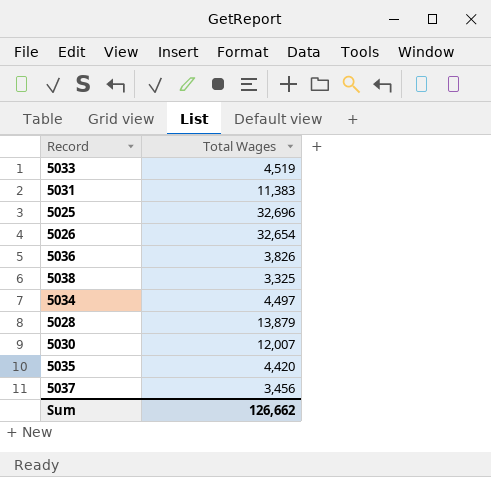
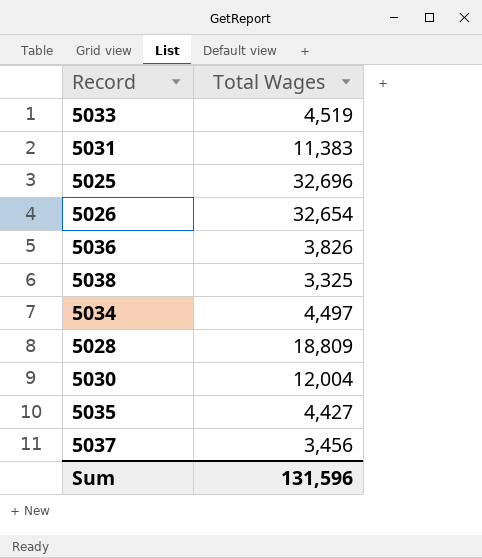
5028 | Total Wages: 13,879 -> 18,809
5030 | Total Wages: 12,007 -> 12,004
5035 | Total Wages: 4,420 -> 4,427
Sum | Total Wages: 126,662 -> 131,596

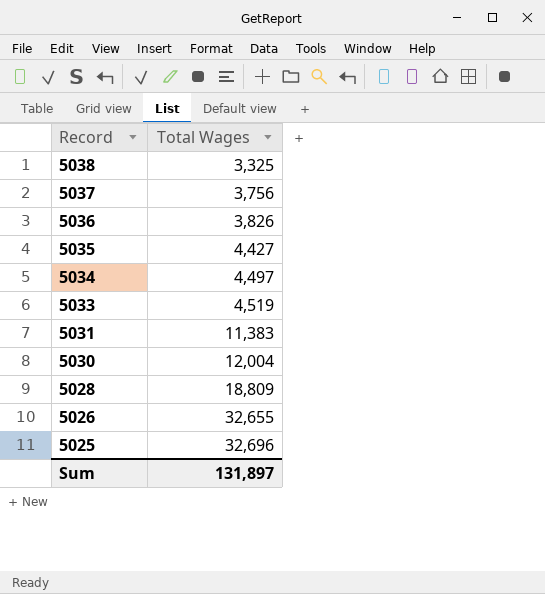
row order: none -> Record descending
5037 | Total Wages: 3,456 -> 3,756
5026 | Total Wages: 32,654 -> 32,655
Sum | Total Wages: 131,596 -> 131,897

